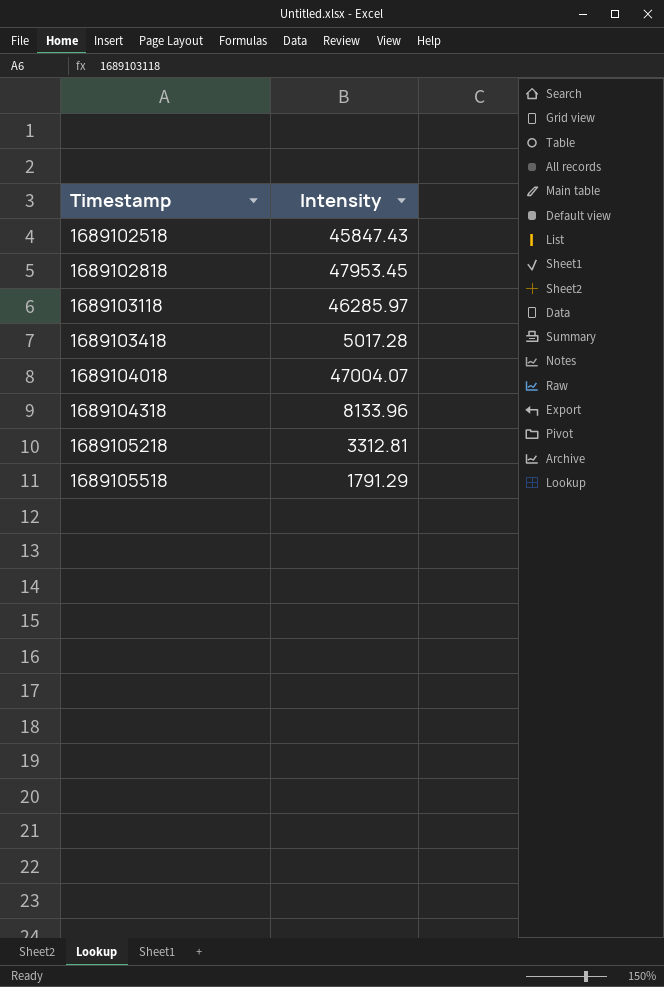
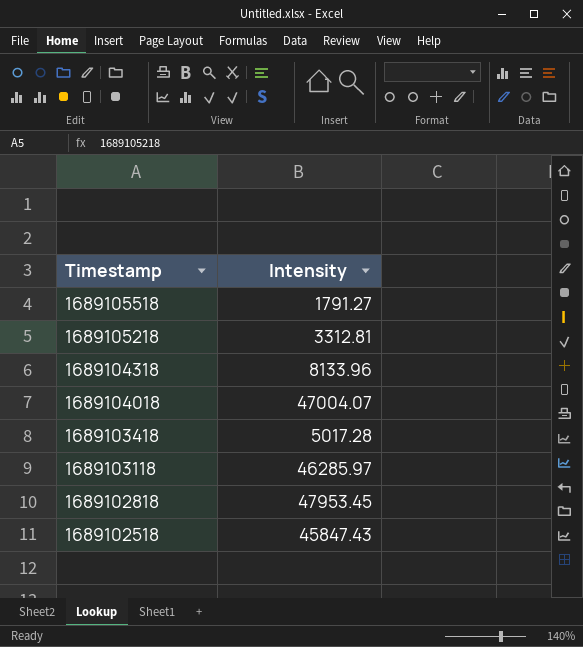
row order: Timestamp ascending -> Timestamp descending
1689105518 | Intensity: 1791.29 -> 1791.27

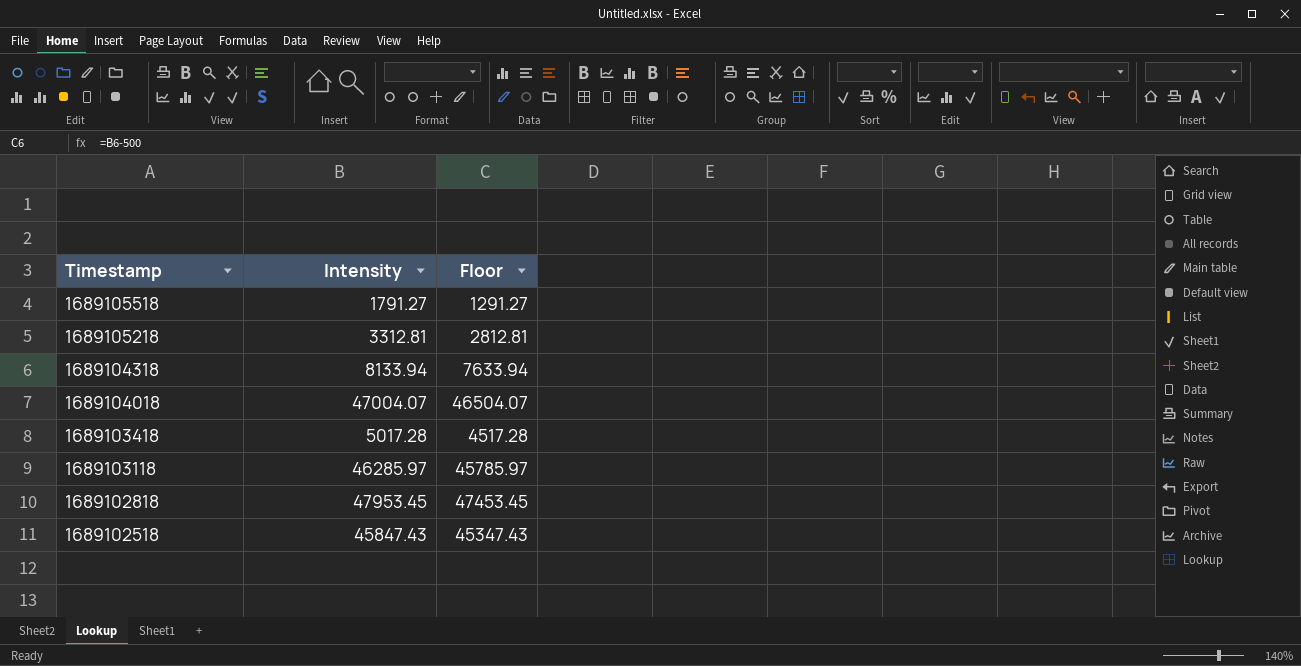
column Floor | formula: none -> [Intensity] - 500
1689104318 | Intensity: 8133.96 -> 8133.94

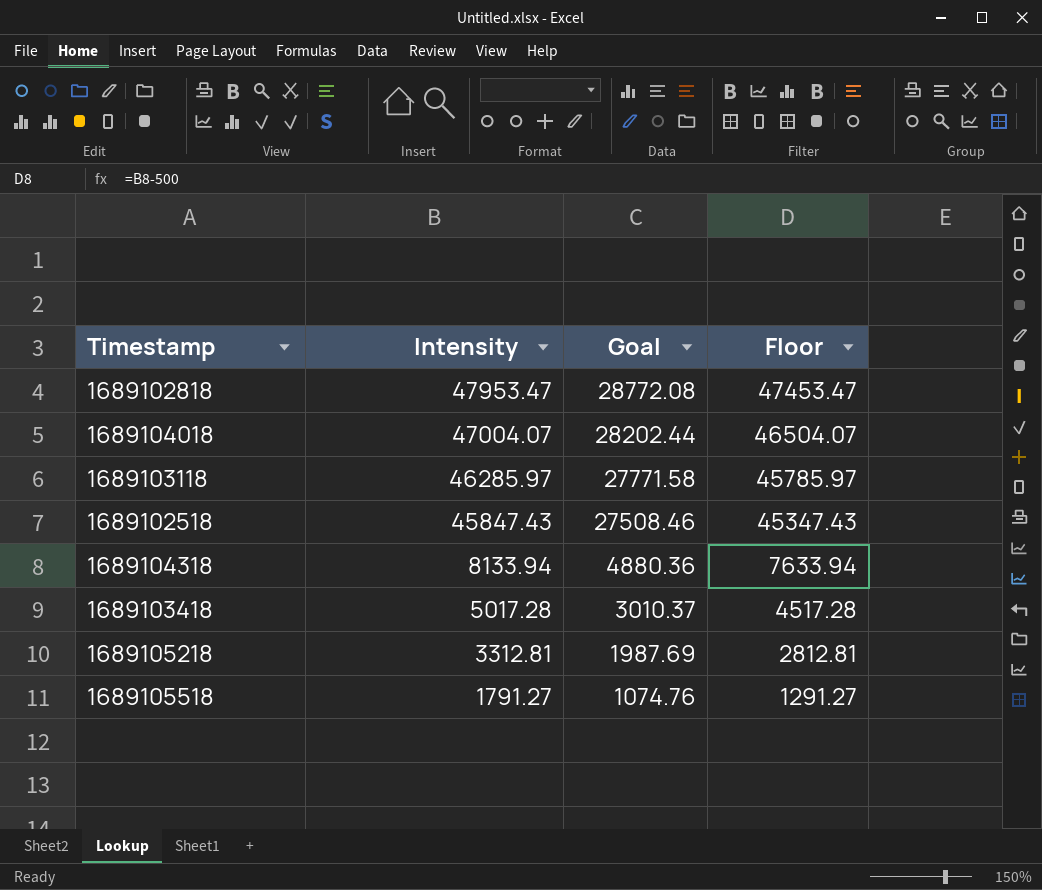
row order: Timestamp descending -> Intensity descending
column Goal | formula: none -> [Intensity] * 0.6
1689102818 | Intensity: 47953.45 -> 47953.47
1689102818 | Floor: 47453.45 -> 47453.47

